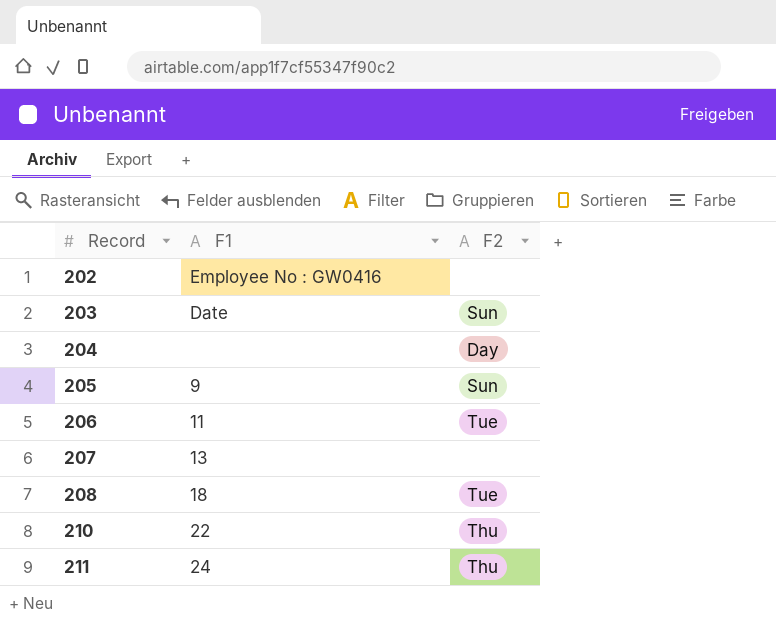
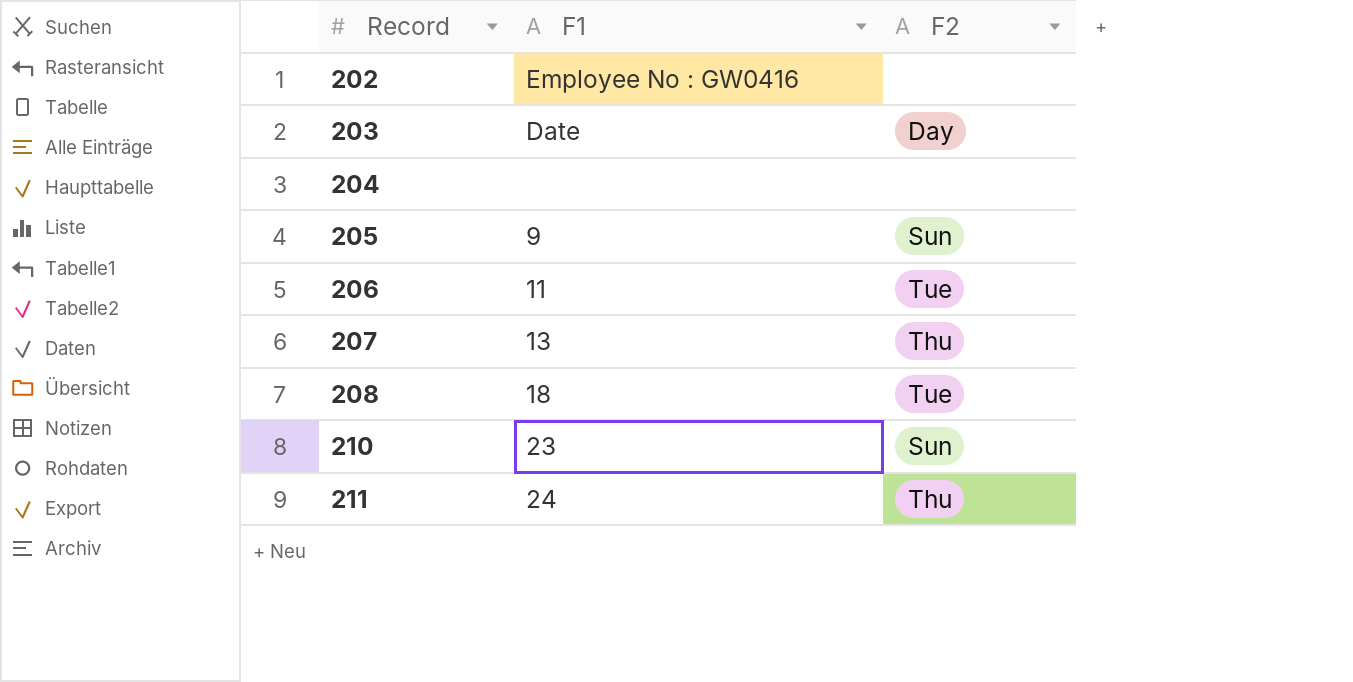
203 | F2: Sun -> Day
204 | F2: Day -> none
207 | F2: none -> Thu
210 | F1: 22 -> 23
210 | F2: Thu -> Sun

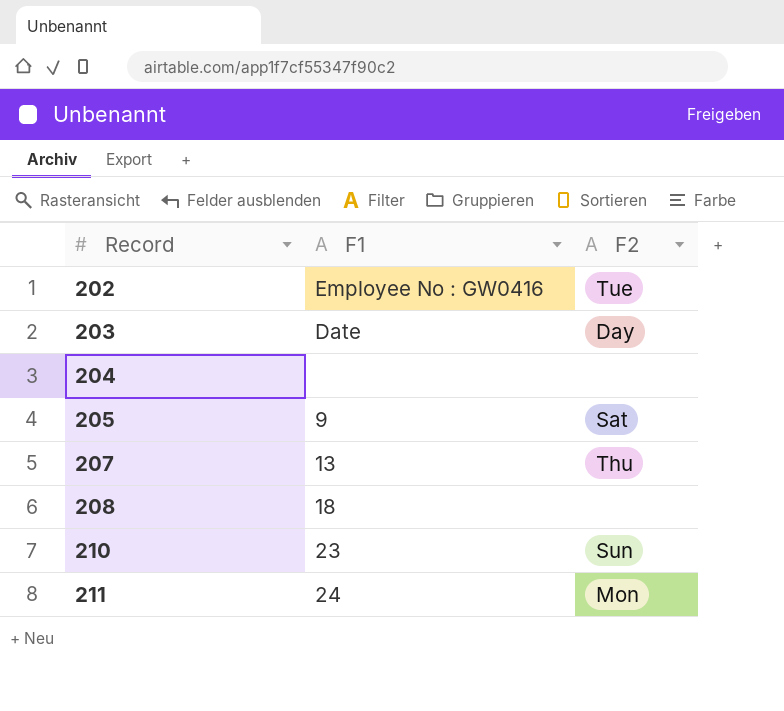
row 206: 11 | Tue -> none
202 | F2: none -> Tue
205 | F2: Sun -> Sat
208 | F2: Tue -> none
211 | F2: Thu -> Mon

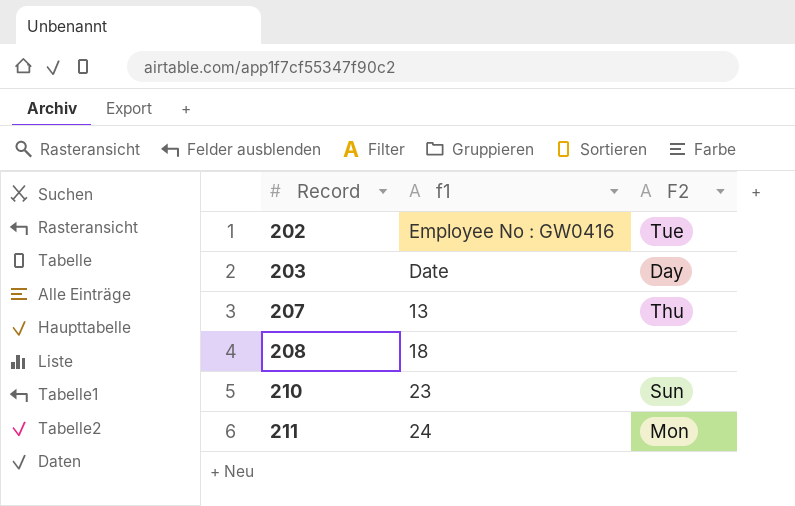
column name: F1 -> f1
row 204: none | none -> none
row 205: 9 | Sat -> none

